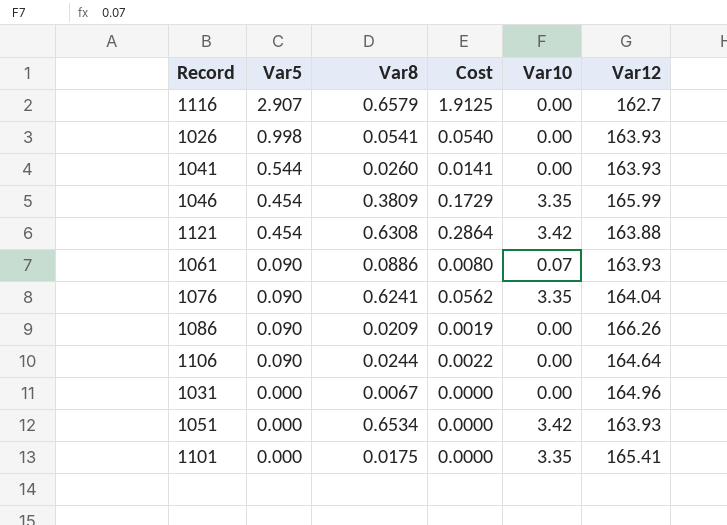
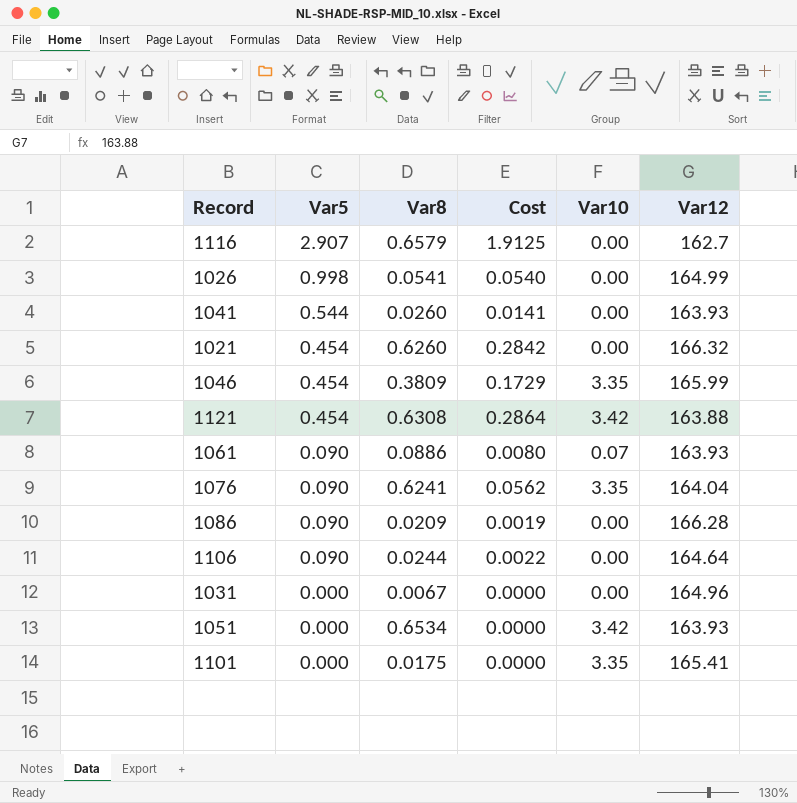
1026 | Var12: 163.93 -> 164.99
row 1021: none -> 0.454 | 0.6260 | 0.2842 | 0.00 | 166.32
1086 | Var12: 166.26 -> 166.28

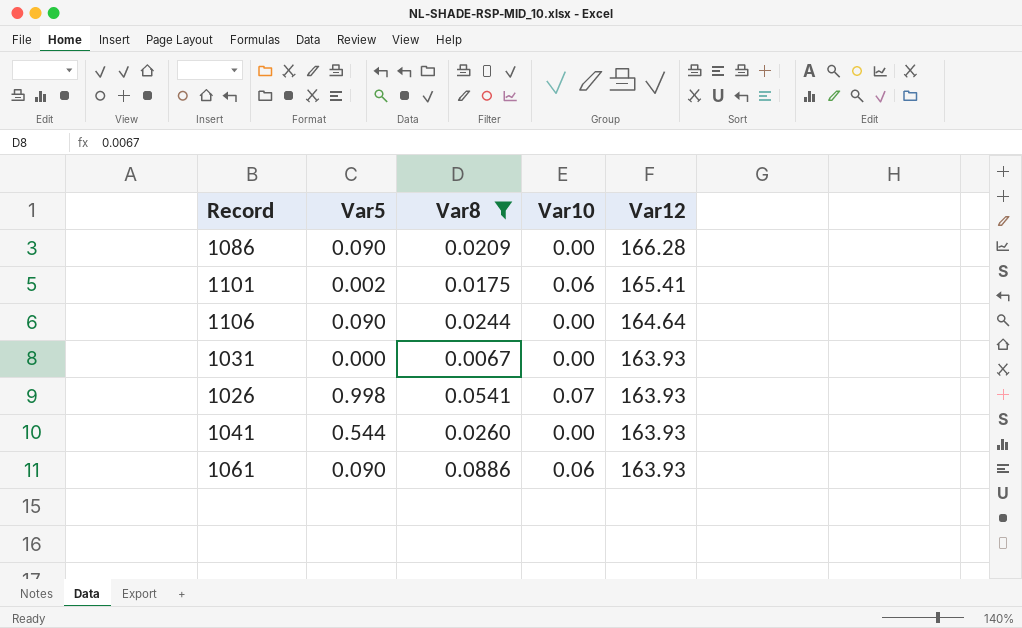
filter: none -> Var8 <= 0.0886
row order: Var5 descending -> Var12 descending
column Cost | formula: [Var5] * [Var8] -> none
1101 | Var5: 0.000 -> 0.002
1101 | Var10: 3.35 -> 0.06
1031 | Var12: 164.96 -> 163.93
1026 | Var10: 0.00 -> 0.07
1026 | Var12: 164.99 -> 163.93
1061 | Var10: 0.07 -> 0.06

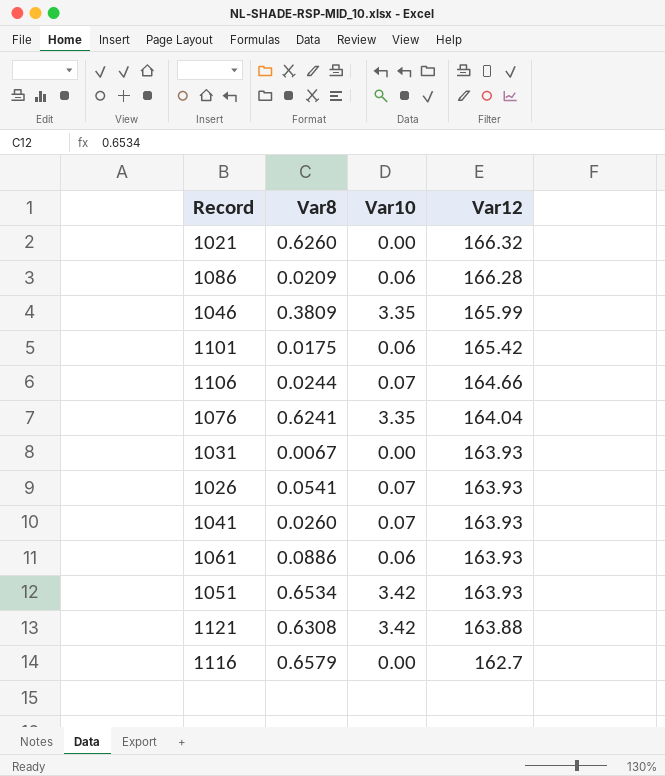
filter: Var8 <= 0.0886 -> none
column Var5 | position: 2 -> none
1086 | Var10: 0.00 -> 0.06
1101 | Var12: 165.41 -> 165.42
1106 | Var10: 0.00 -> 0.07
1106 | Var12: 164.64 -> 164.66
1041 | Var10: 0.00 -> 0.07

